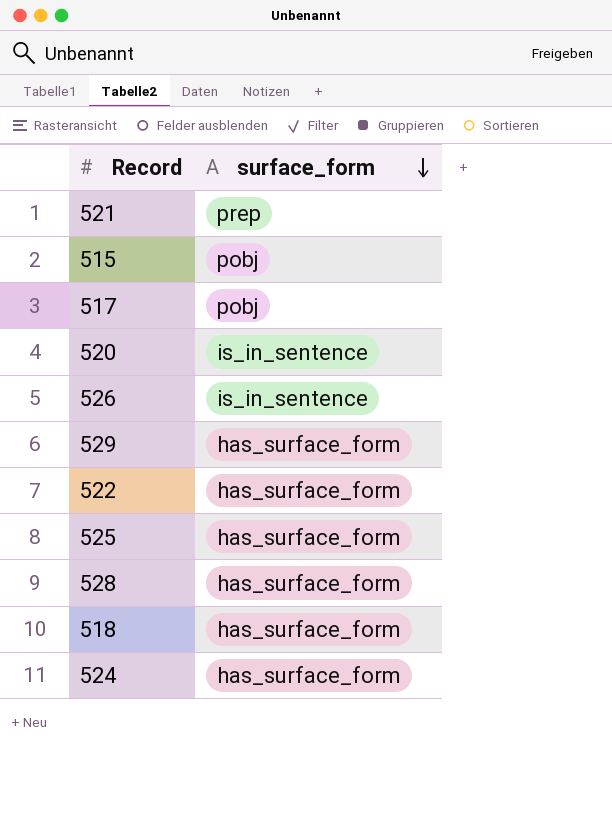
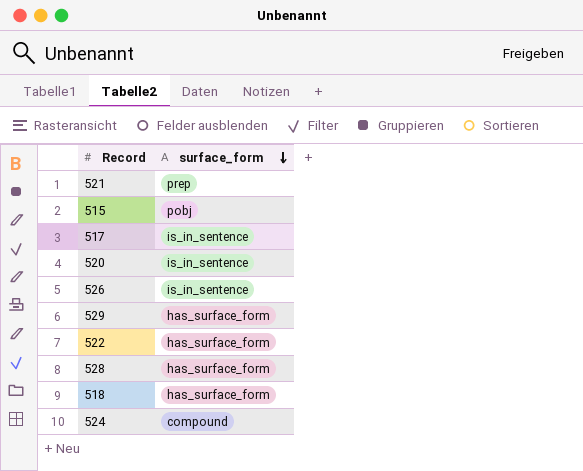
row 525: has_surface_form -> none
517 | surface_form: pobj -> is_in_sentence
524 | surface_form: has_surface_form -> compound

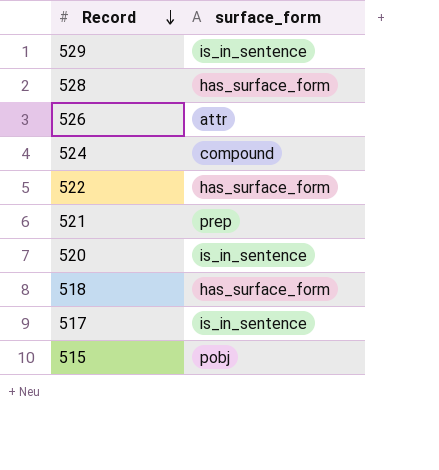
row order: surface_form descending -> Record descending
529 | surface_form: has_surface_form -> is_in_sentence
526 | surface_form: is_in_sentence -> attr

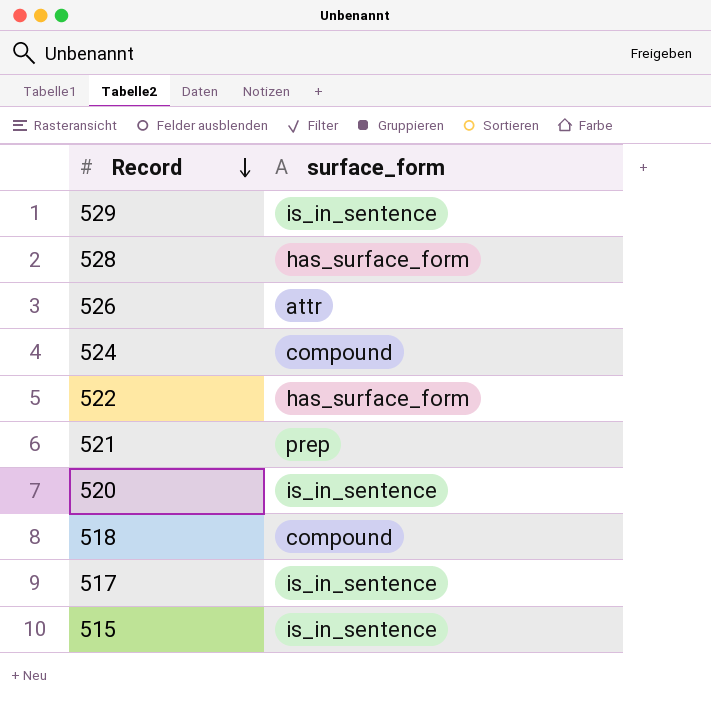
518 | surface_form: has_surface_form -> compound
515 | surface_form: pobj -> is_in_sentence

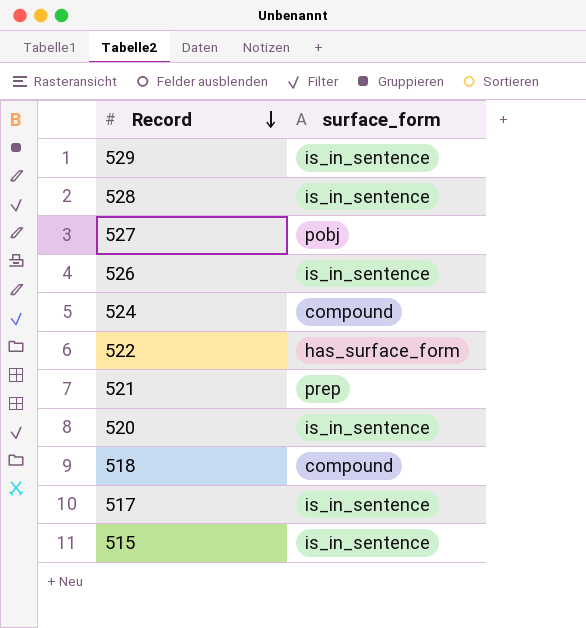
528 | surface_form: has_surface_form -> is_in_sentence
row 527: none -> pobj
526 | surface_form: attr -> is_in_sentence

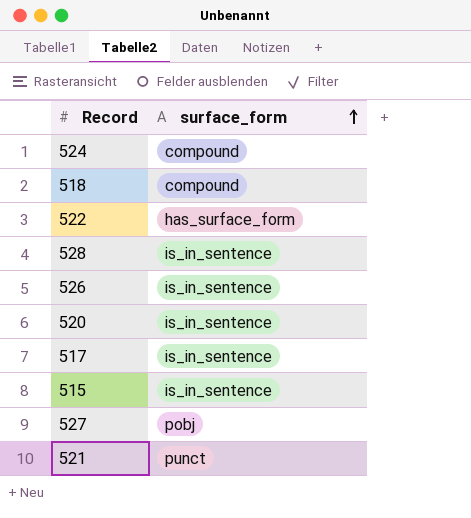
row order: Record descending -> surface_form ascending
row 529: is_in_sentence -> none
521 | surface_form: prep -> punct

